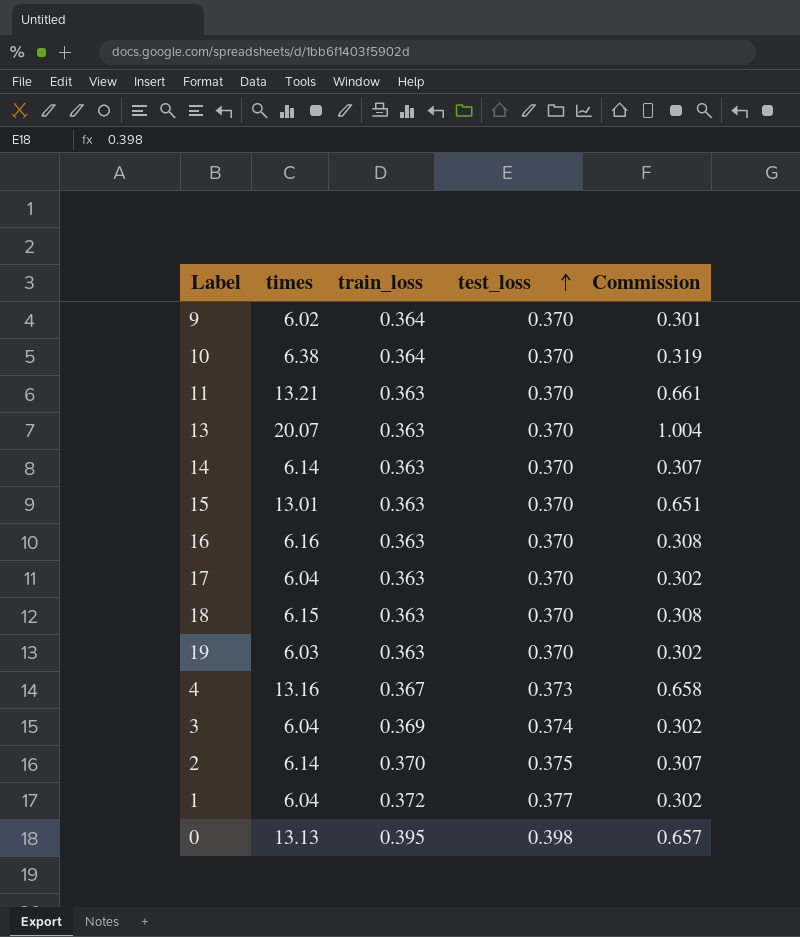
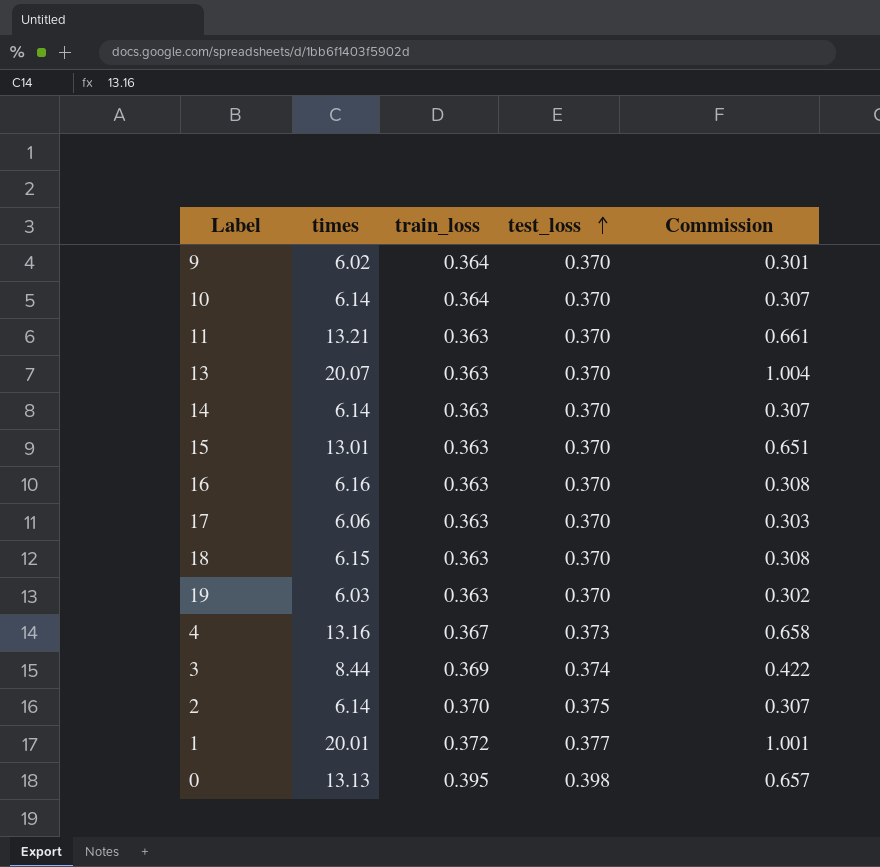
10 | times: 6.38 -> 6.14
10 | Commission: 0.319 -> 0.307
17 | times: 6.04 -> 6.06
17 | Commission: 0.302 -> 0.303
3 | times: 6.04 -> 8.44
3 | Commission: 0.302 -> 0.422
1 | times: 6.04 -> 20.01
1 | Commission: 0.302 -> 1.001

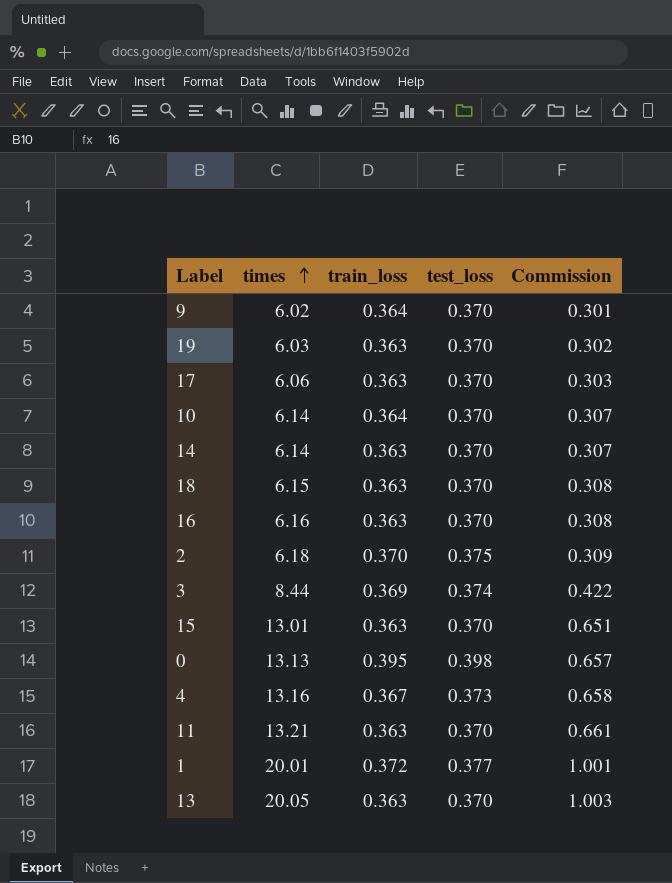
row order: test_loss ascending -> times ascending
2 | times: 6.14 -> 6.18
2 | Commission: 0.307 -> 0.309
13 | times: 20.07 -> 20.05
13 | Commission: 1.004 -> 1.003

